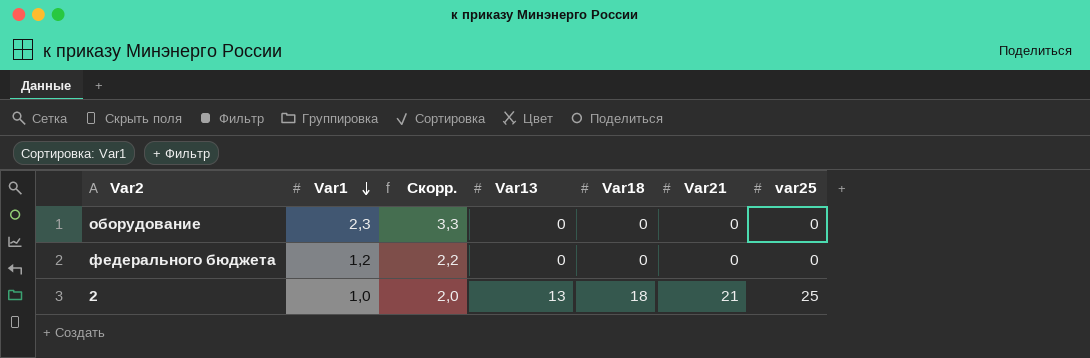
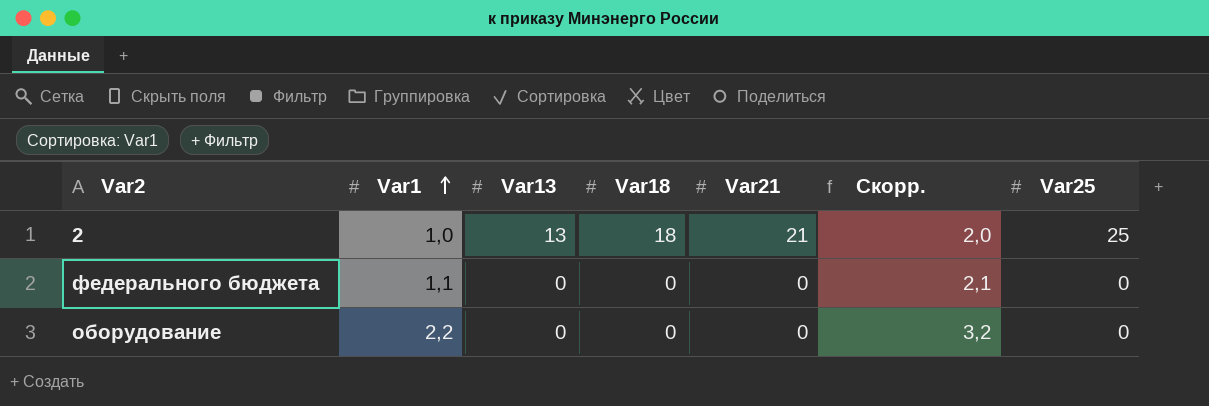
row order: Var1 descending -> Var1 ascending
column Скорр. | position: 3 -> 6
column name: var25 -> Var25
федерального бюджета | Var1: 1,2 -> 1,1
федерального бюджета | Скорр.: 2,2 -> 2,1
оборудование | Var1: 2,3 -> 2,2
оборудование | Скорр.: 3,3 -> 3,2

